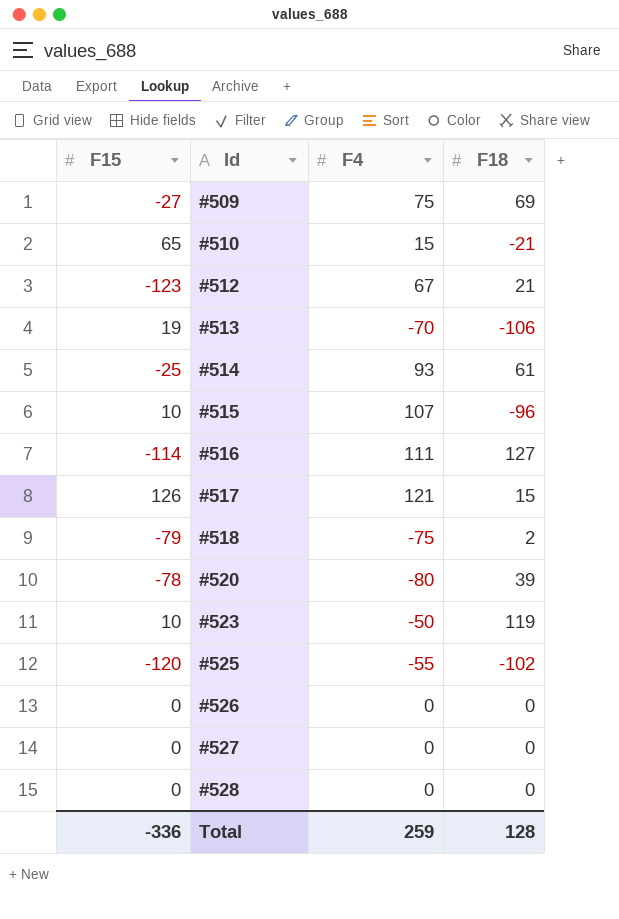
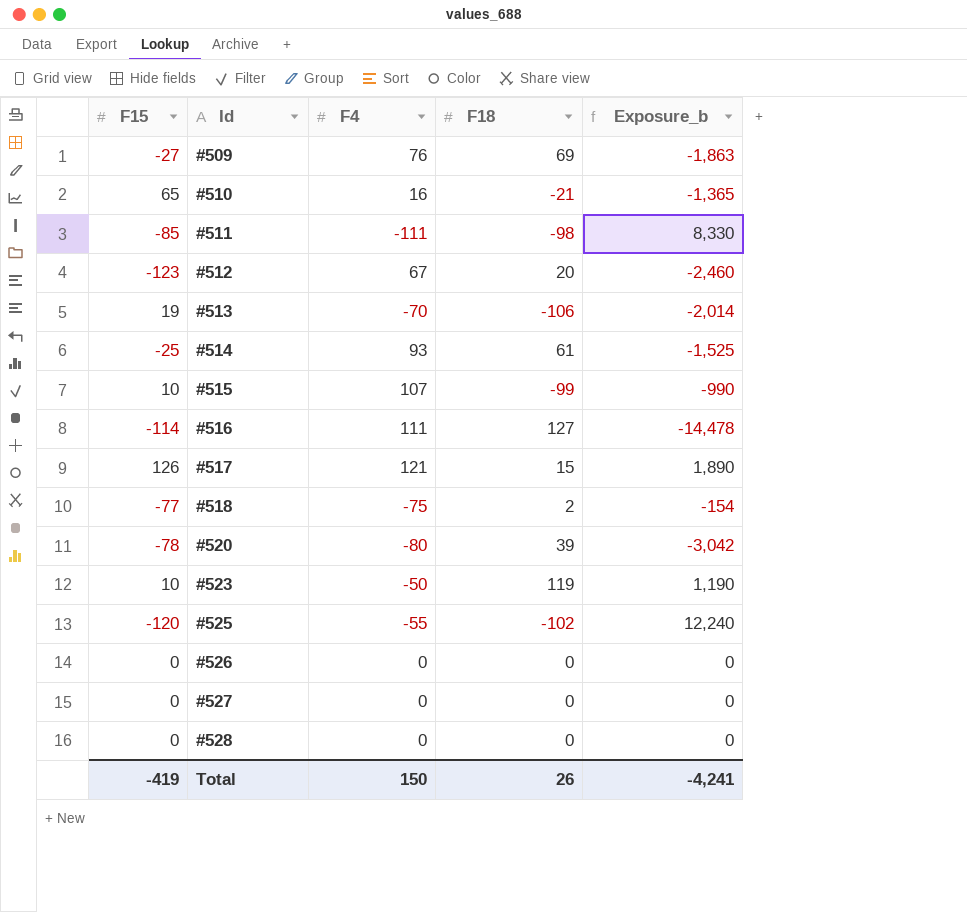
column Exposure_b | formula: none -> [F15] * [F18]
#509 | F4: 75 -> 76
#510 | F4: 15 -> 16
row #511: none -> -85 | -111 | -98 | 8,330
#512 | F18: 21 -> 20
#515 | F18: -96 -> -99
#518 | F15: -79 -> -77
Total | F15: -336 -> -419
Total | F4: 259 -> 150
Total | F18: 128 -> 26

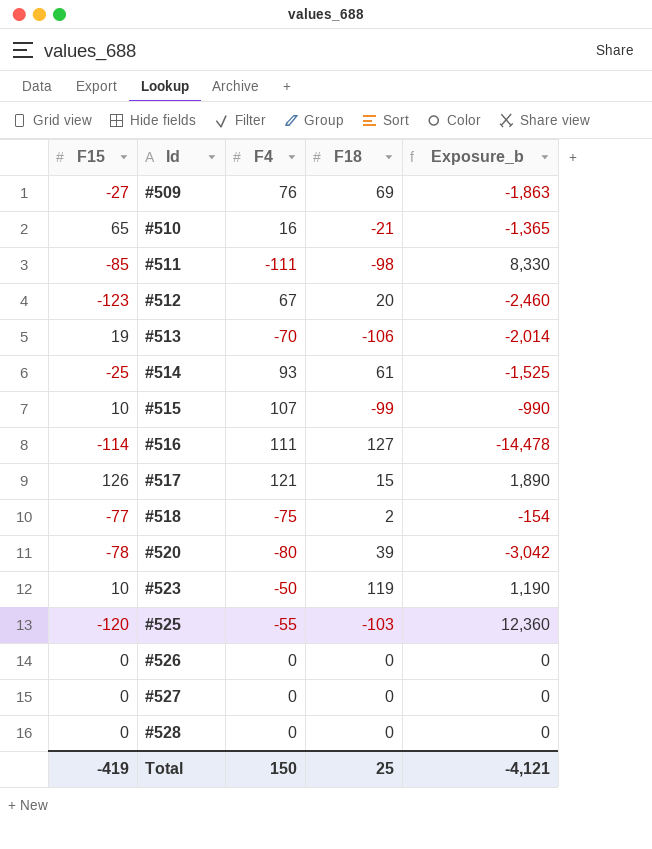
#525 | F18: -102 -> -103
#525 | Exposure_b: 12,240 -> 12,360
Total | F18: 26 -> 25
Total | Exposure_b: -4,241 -> -4,121

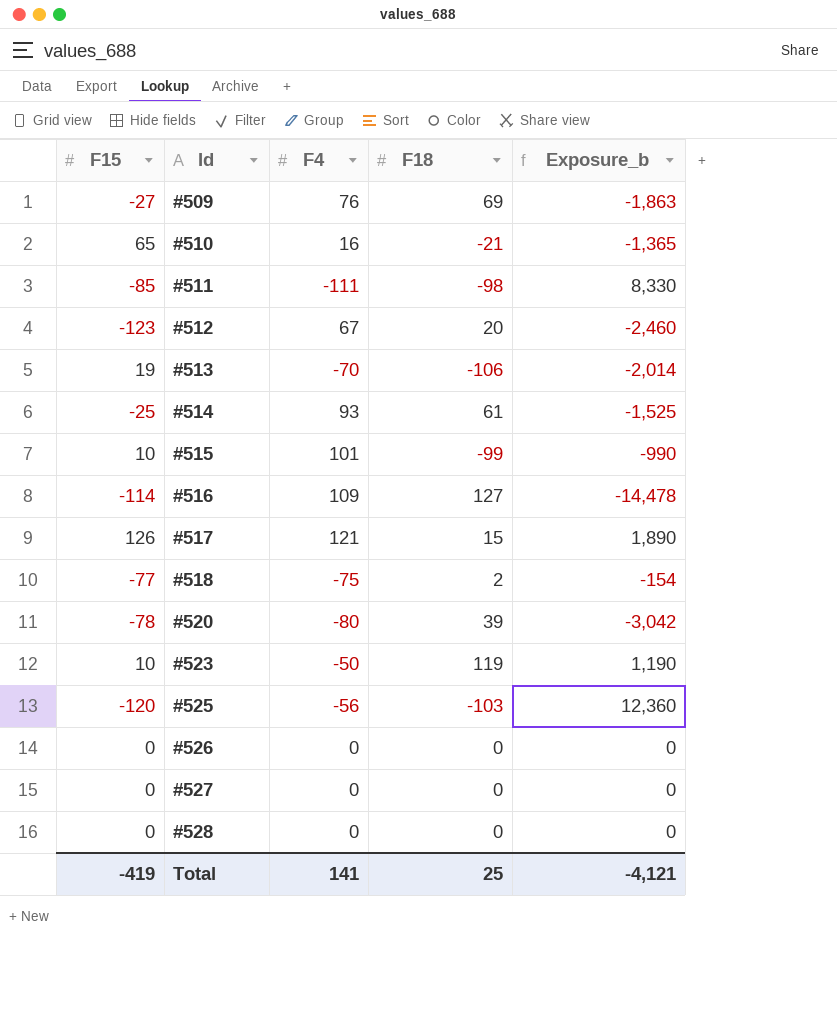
#515 | F4: 107 -> 101
#516 | F4: 111 -> 109
#525 | F4: -55 -> -56
Total | F4: 150 -> 141

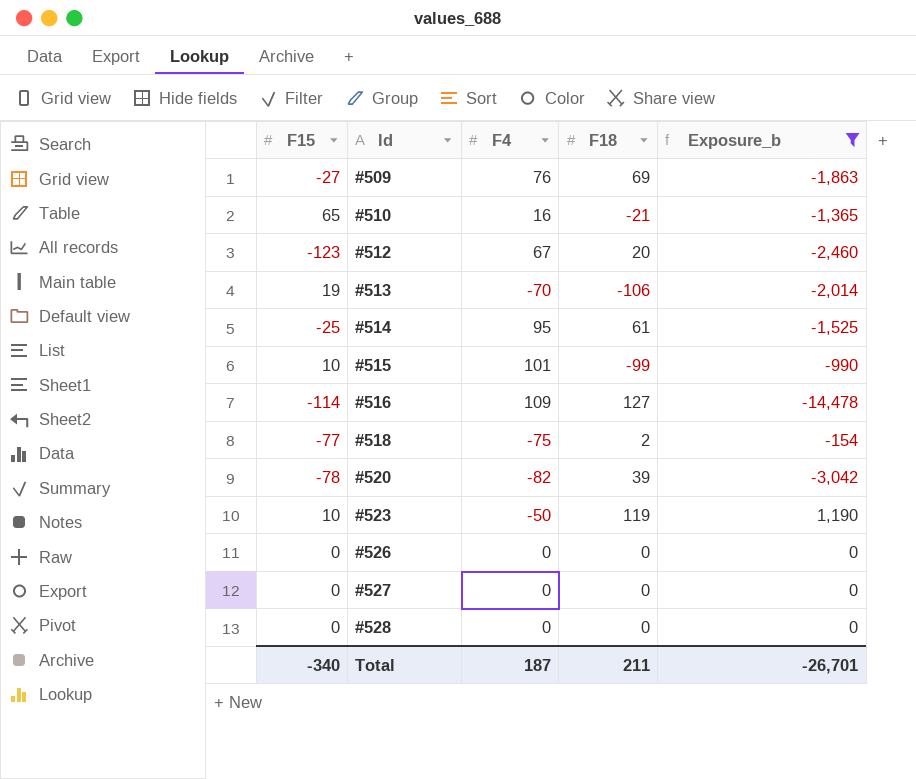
filter: none -> Exposure_b <= 1,190
#514 | F4: 93 -> 95
#520 | F4: -80 -> -82
Total | F15: -419 -> -340
Total | F4: 141 -> 187
Total | F18: 25 -> 211
Total | Exposure_b: -4,121 -> -26,701

